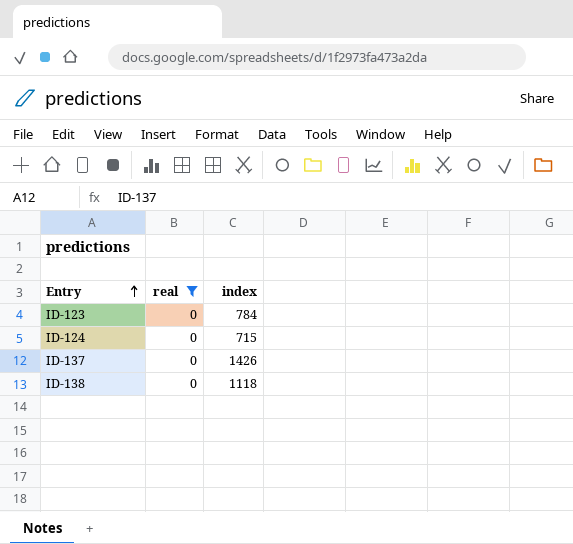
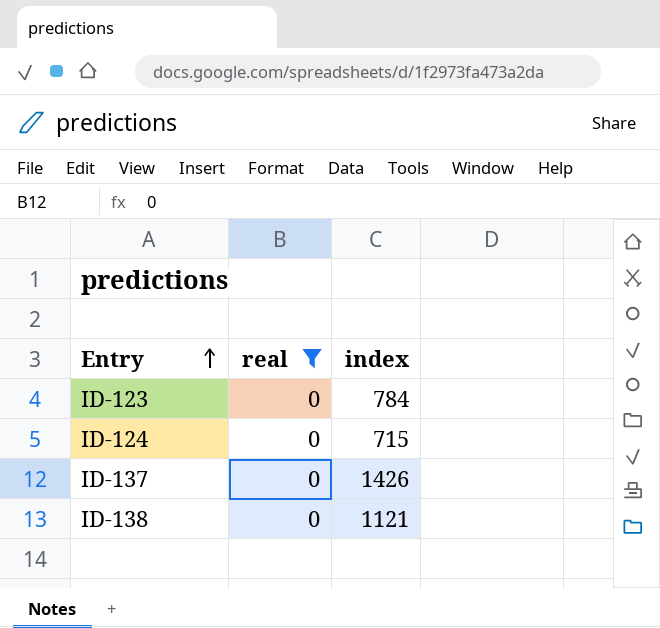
ID-138 | index: 1118 -> 1121

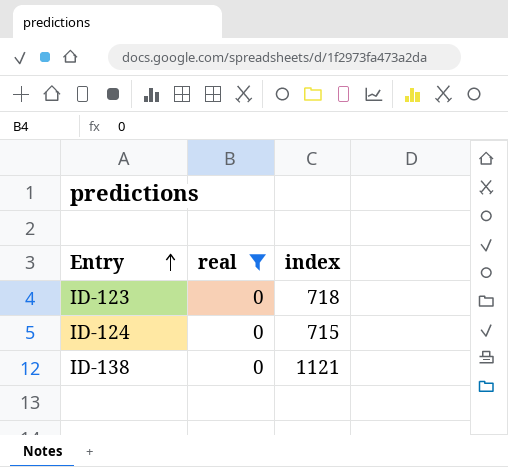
row ID-137: 0 | 1426 -> none
ID-123 | index: 784 -> 718

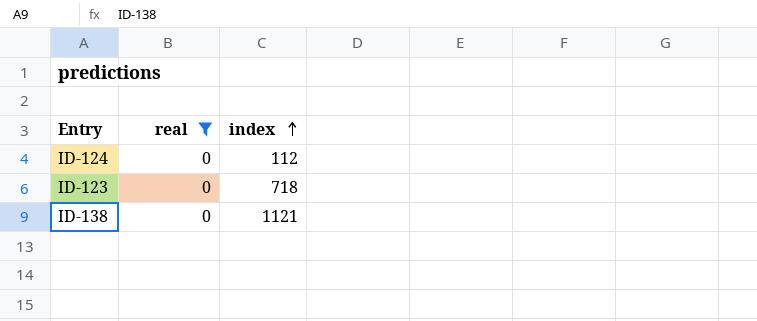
row order: Entry ascending -> index ascending
ID-124 | index: 715 -> 112

